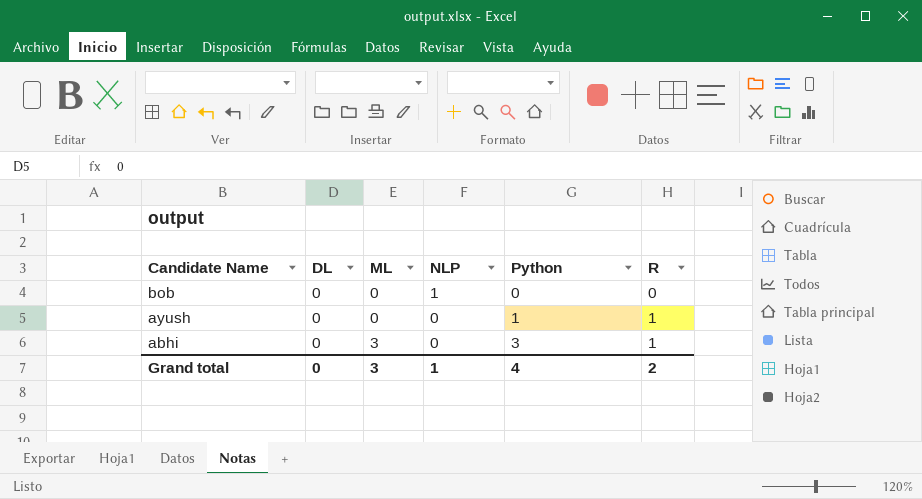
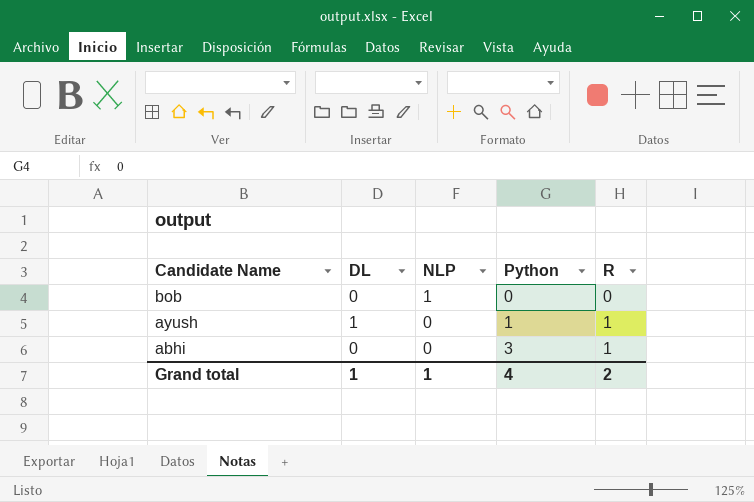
column ML | position: 3 -> none
ayush | DL: 0 -> 1
Grand total | DL: 0 -> 1

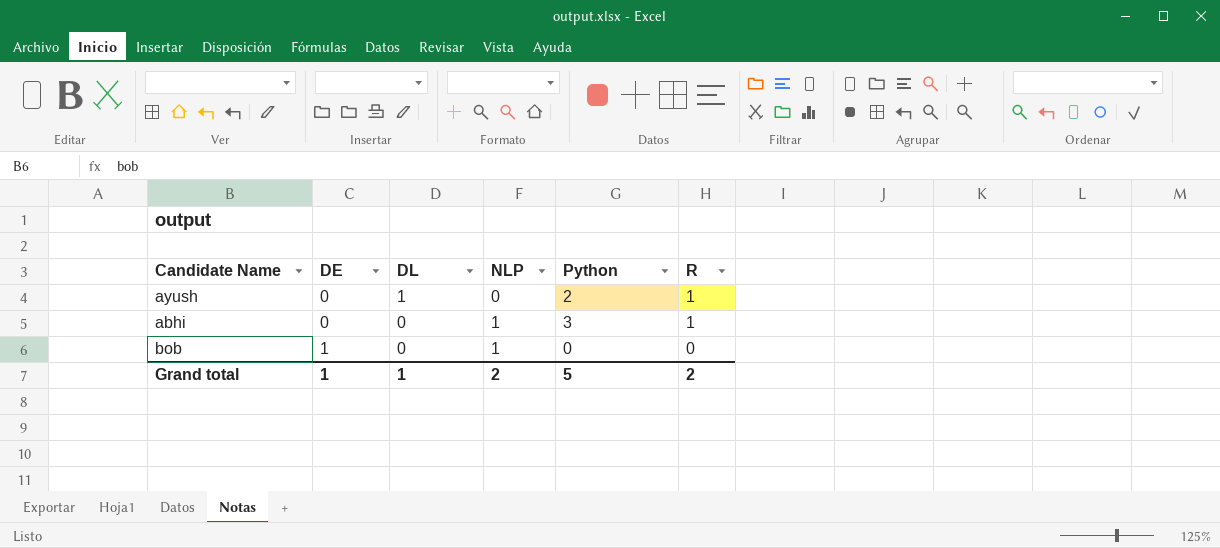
row order: Candidate Name descending -> DE ascending
column DE | position: none -> 2
ayush | Python: 1 -> 2
abhi | NLP: 0 -> 1
Grand total | NLP: 1 -> 2
Grand total | Python: 4 -> 5

